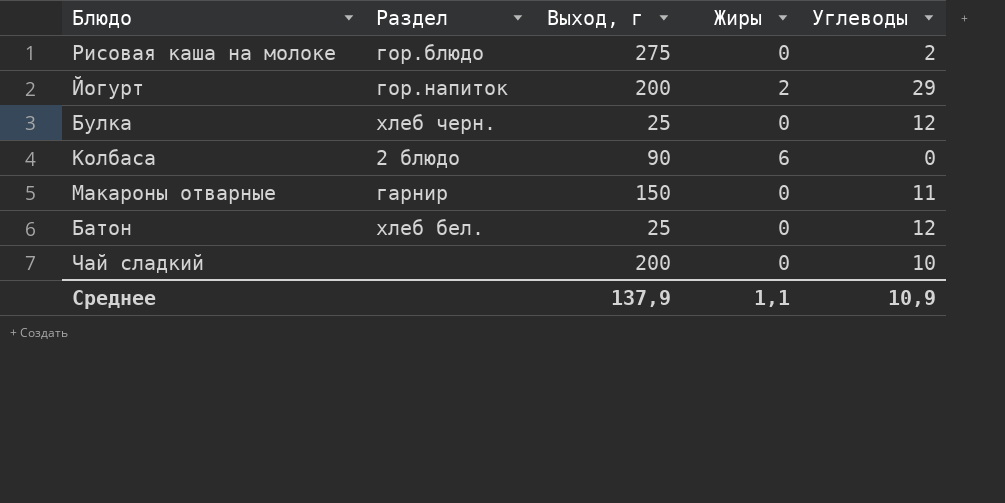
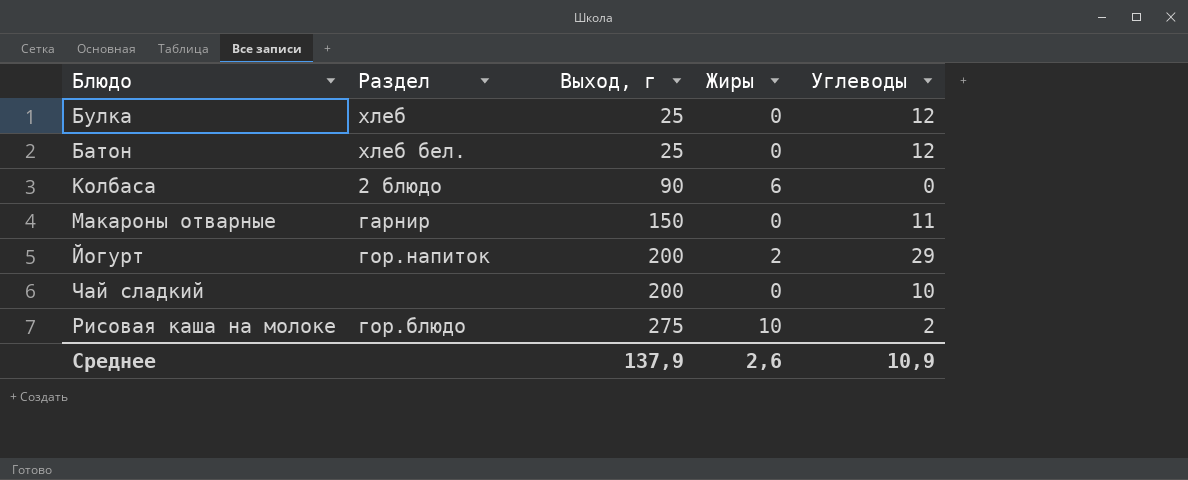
row order: none -> Выход, г ascending
Булка | Раздел: хлеб черн. -> хлеб
Рисовая каша на молоке | Жиры: 0 -> 10
Среднее | Жиры: 1,1 -> 2,6

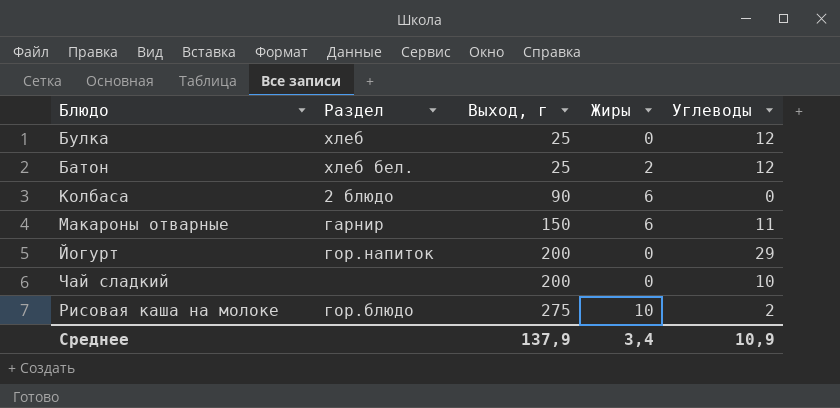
Батон | Жиры: 0 -> 2
Макароны отварные | Жиры: 0 -> 6
Йогурт | Жиры: 2 -> 0
Среднее | Жиры: 2,6 -> 3,4

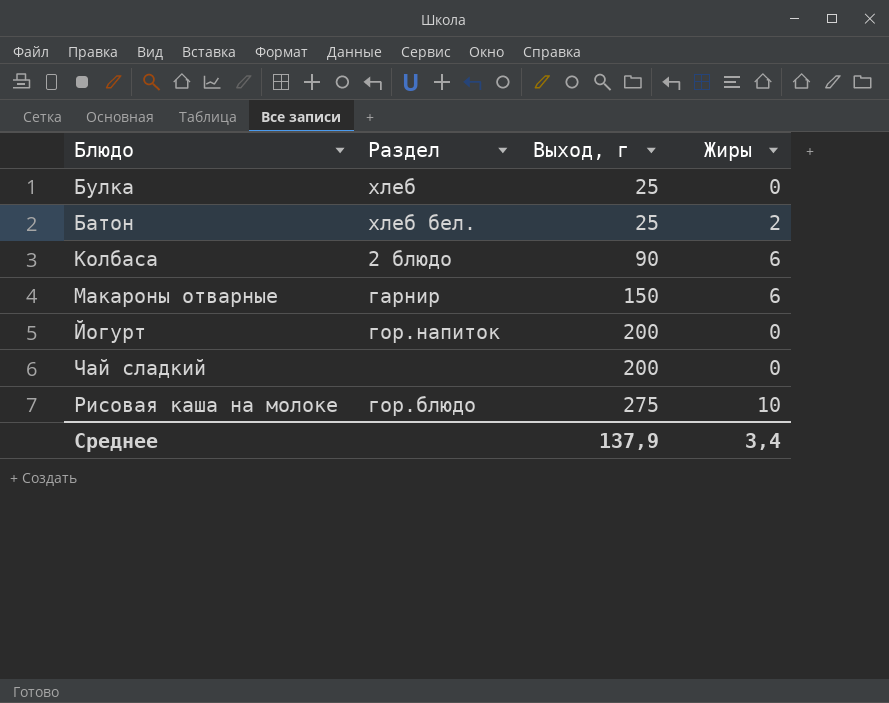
column Углеводы | position: 5 -> none

